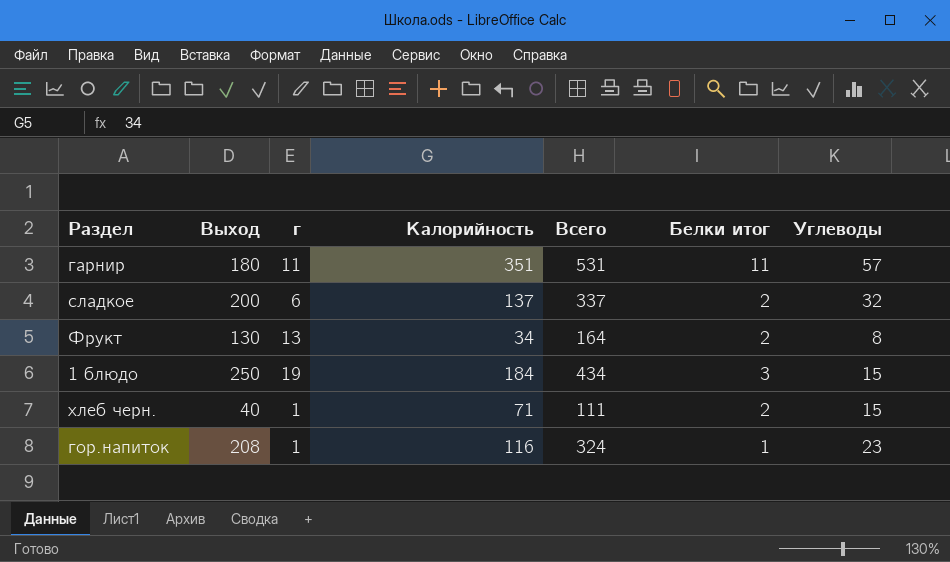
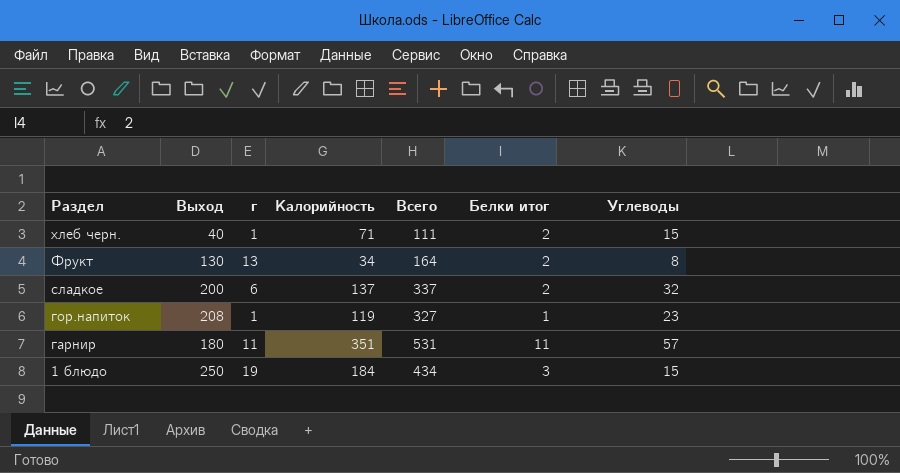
row order: none -> Раздел descending
гор.напиток | Калорийность: 116 -> 119
гор.напиток | Всего: 324 -> 327

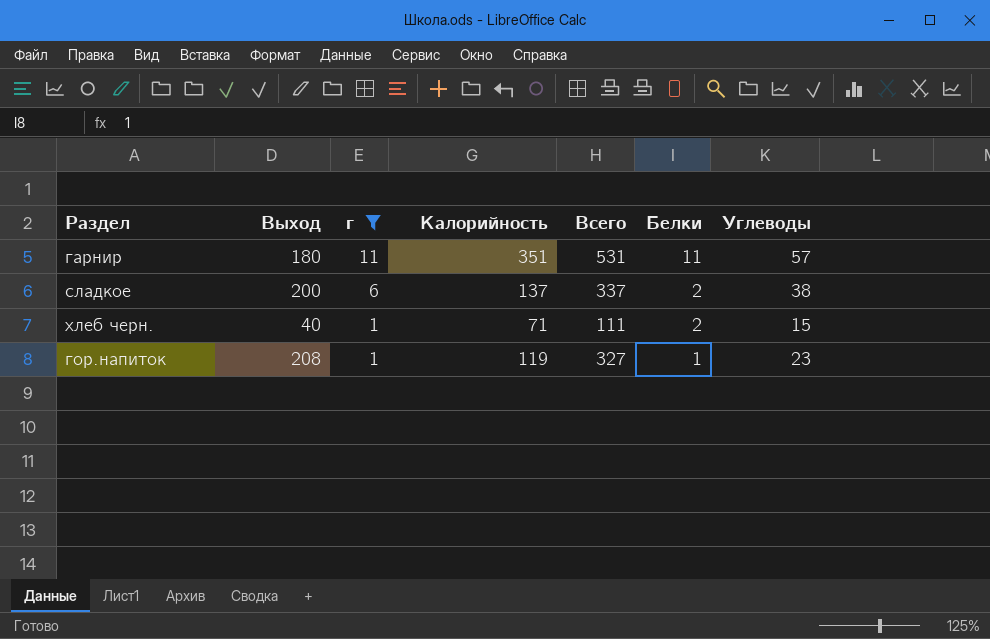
filter: none -> г <= 11
row order: Раздел descending -> г descending
column name: Белки итог -> Белки
сладкое | Углеводы: 32 -> 38

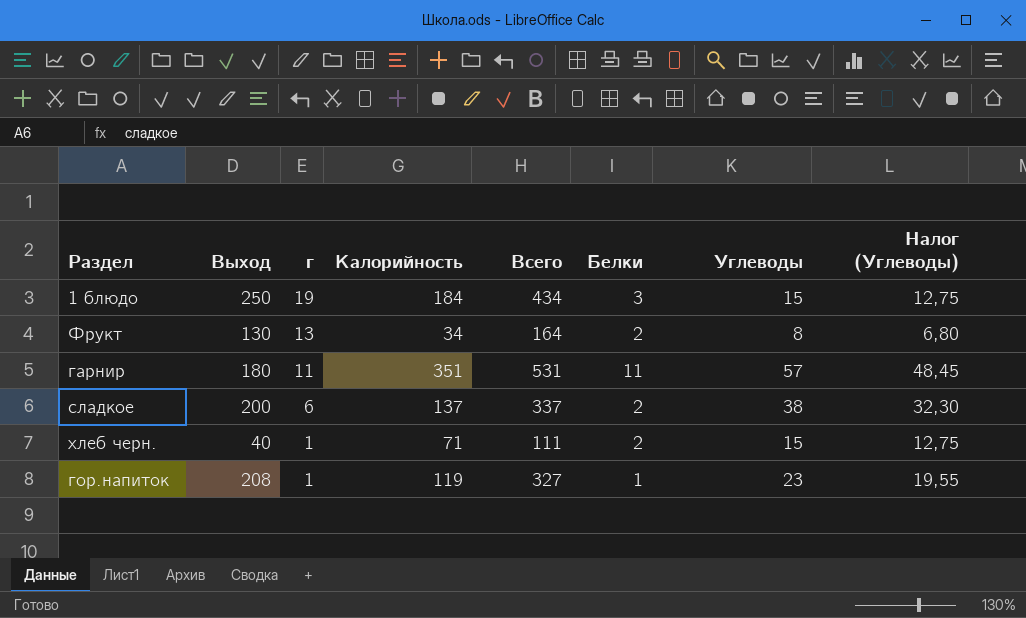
filter: г <= 11 -> none
column Налог (Углеводы) | formula: none -> [Углеводы] * 0,85

